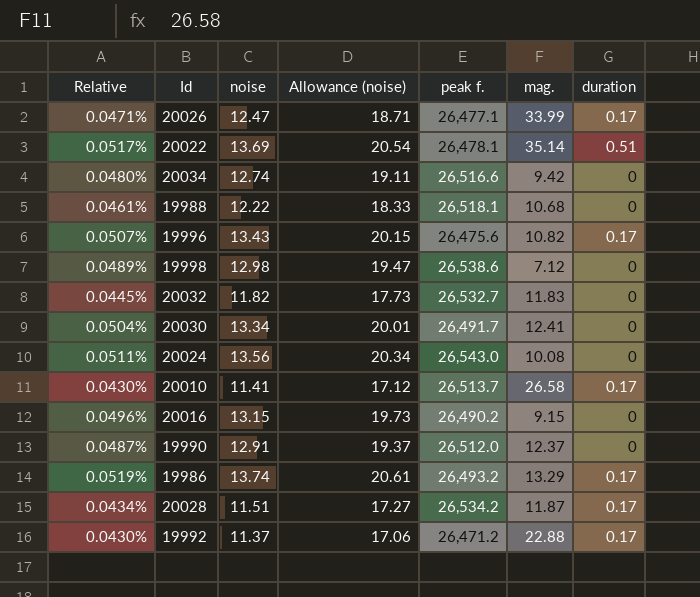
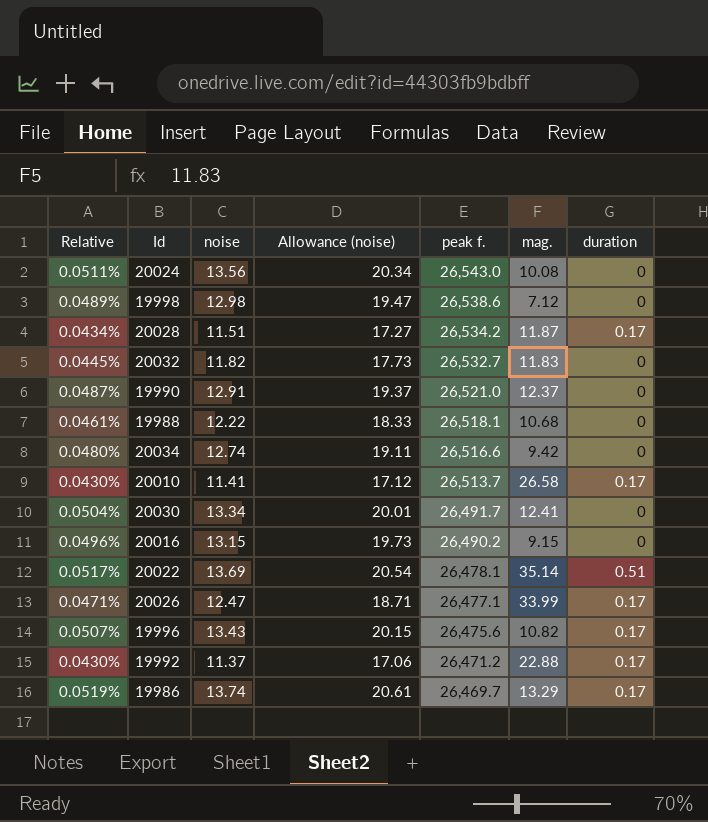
row order: none -> peak f. descending
19990 | peak f.: 26,512.0 -> 26,521.0
19986 | peak f.: 26,493.2 -> 26,469.7

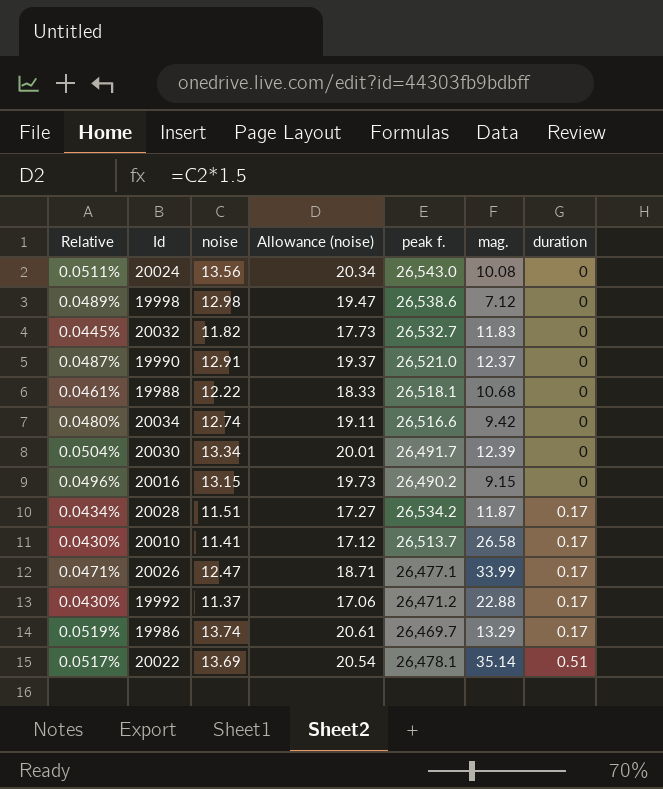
row order: peak f. descending -> duration ascending
row 19996: 0.0507% | 13.43 | 20.15 | 26,475.6 | 10.82 | 0.17 -> none
20030 | mag.: 12.41 -> 12.39

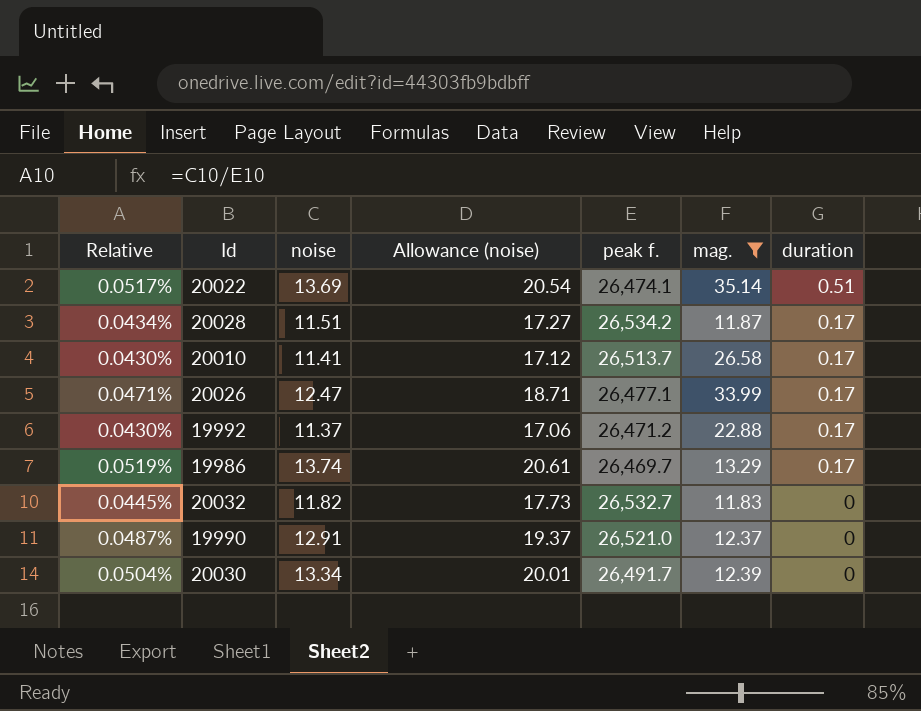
filter: none -> mag. >= 11.83
row order: duration ascending -> duration descending
20022 | peak f.: 26,478.1 -> 26,474.1

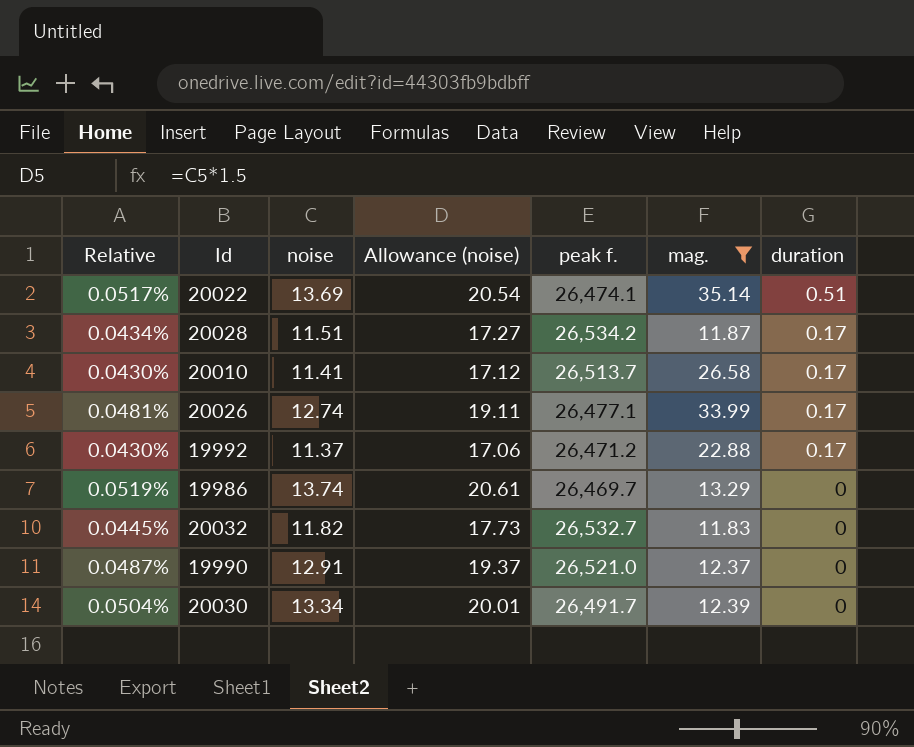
20026 | Relative: 0.0471% -> 0.0481%
20026 | noise: 12.47 -> 12.74
20026 | Allowance (noise): 18.71 -> 19.11
19986 | duration: 0.17 -> 0

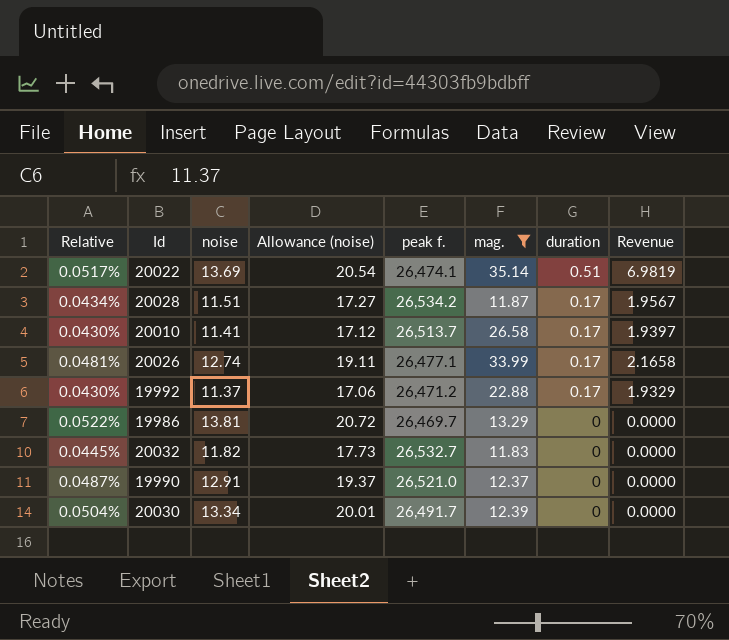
column Revenue | formula: none -> [noise] * [duration]
19986 | Relative: 0.0519% -> 0.0522%
19986 | noise: 13.74 -> 13.81
19986 | Allowance (noise): 20.61 -> 20.72

